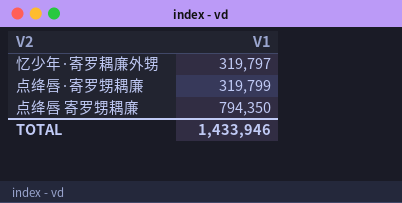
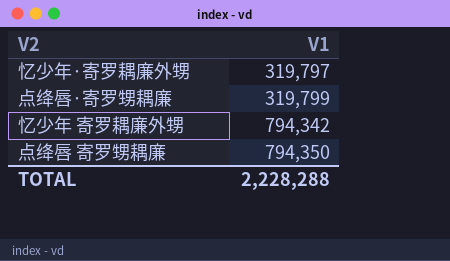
row 忆少年 寄罗耦廉外甥: none -> 794,342
TOTAL | V1: 1,433,946 -> 2,228,288

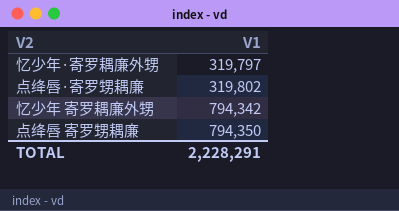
点绛唇·寄罗甥耦廉 | V1: 319,799 -> 319,802
TOTAL | V1: 2,228,288 -> 2,228,291

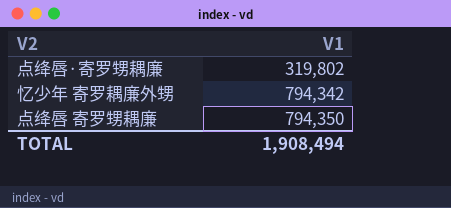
row 忆少年·寄罗耦廉外甥: 319,797 -> none
TOTAL | V1: 2,228,291 -> 1,908,494

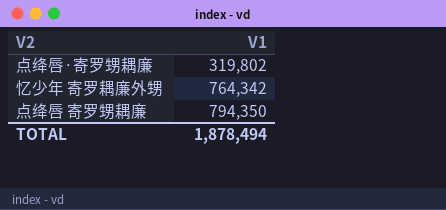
忆少年 寄罗耦廉外甥 | V1: 794,342 -> 764,342
TOTAL | V1: 1,908,494 -> 1,878,494

